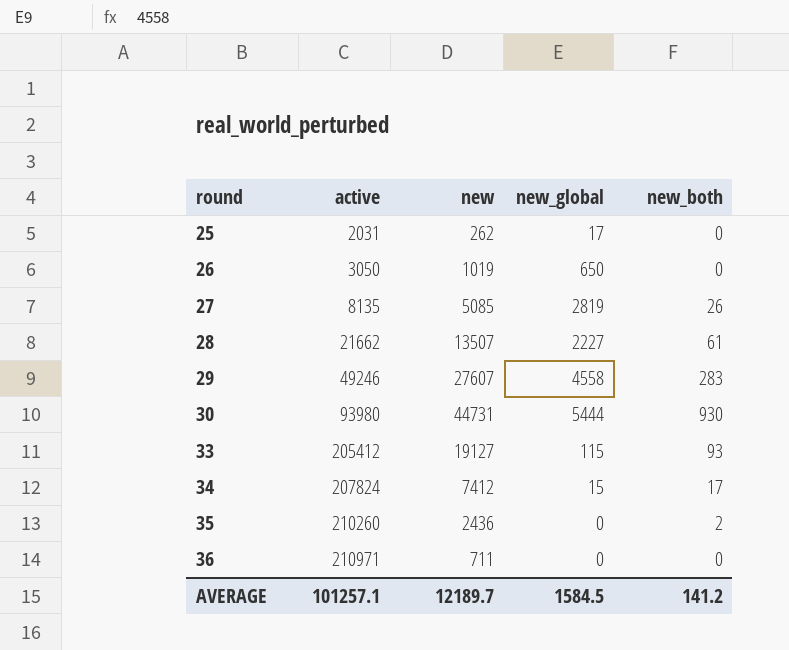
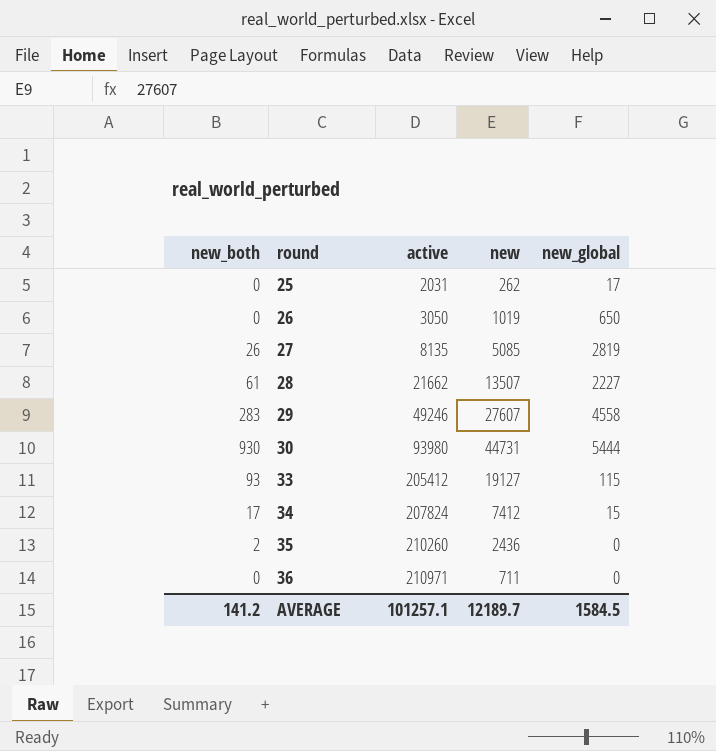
column new_both | position: 5 -> 1

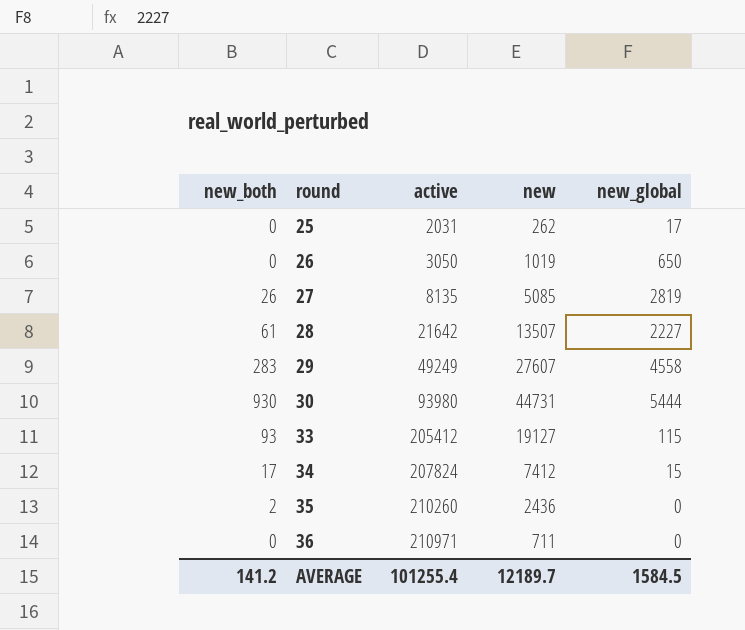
28 | active: 21662 -> 21642
29 | active: 49246 -> 49249
AVERAGE | active: 101257.1 -> 101255.4

